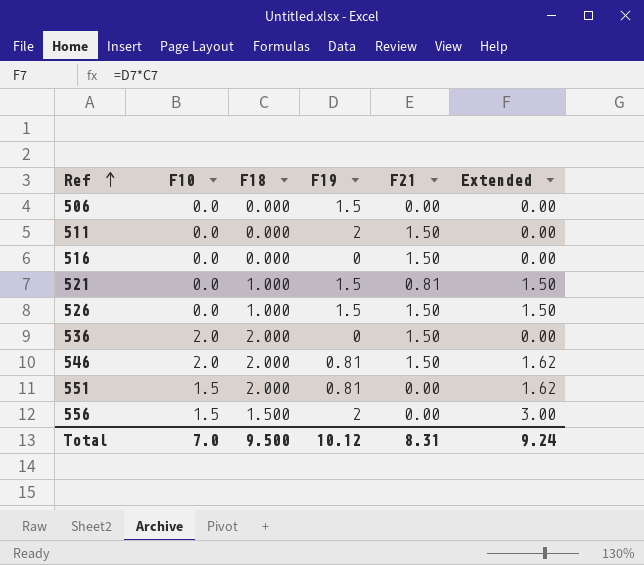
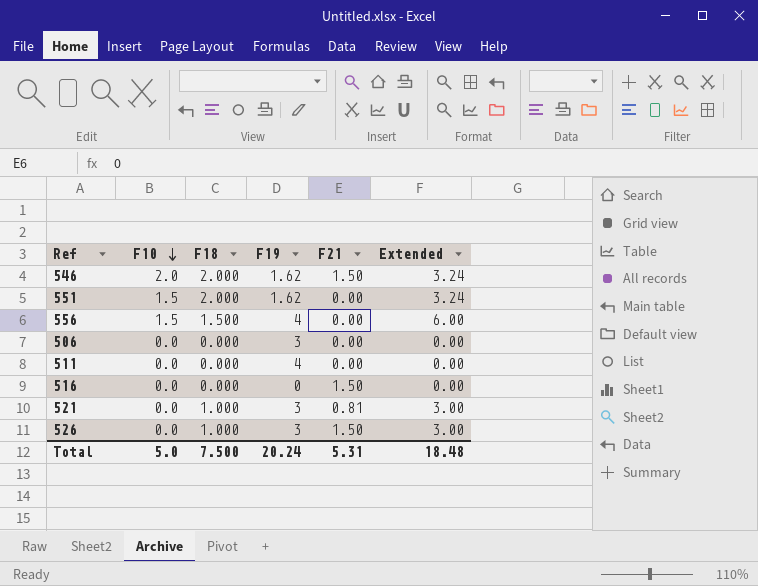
row order: Ref ascending -> F10 descending
row 536: 2.0 | 2.000 | 0 | 1.50 | 0.00 -> none
546 | F19: 0.81 -> 1.62
546 | Extended: 1.62 -> 3.24
551 | F19: 0.81 -> 1.62
551 | Extended: 1.62 -> 3.24
556 | F19: 2 -> 4
556 | Extended: 3.00 -> 6.00
506 | F19: 1.5 -> 3
511 | F19: 2 -> 4
511 | F21: 1.50 -> 0.00
521 | F19: 1.5 -> 3
521 | Extended: 1.50 -> 3.00
526 | F19: 1.5 -> 3
526 | Extended: 1.50 -> 3.00
Total | F10: 7.0 -> 5.0
Total | F18: 9.500 -> 7.500
Total | F19: 10.12 -> 20.24
Total | F21: 8.31 -> 5.31
Total | Extended: 9.24 -> 18.48

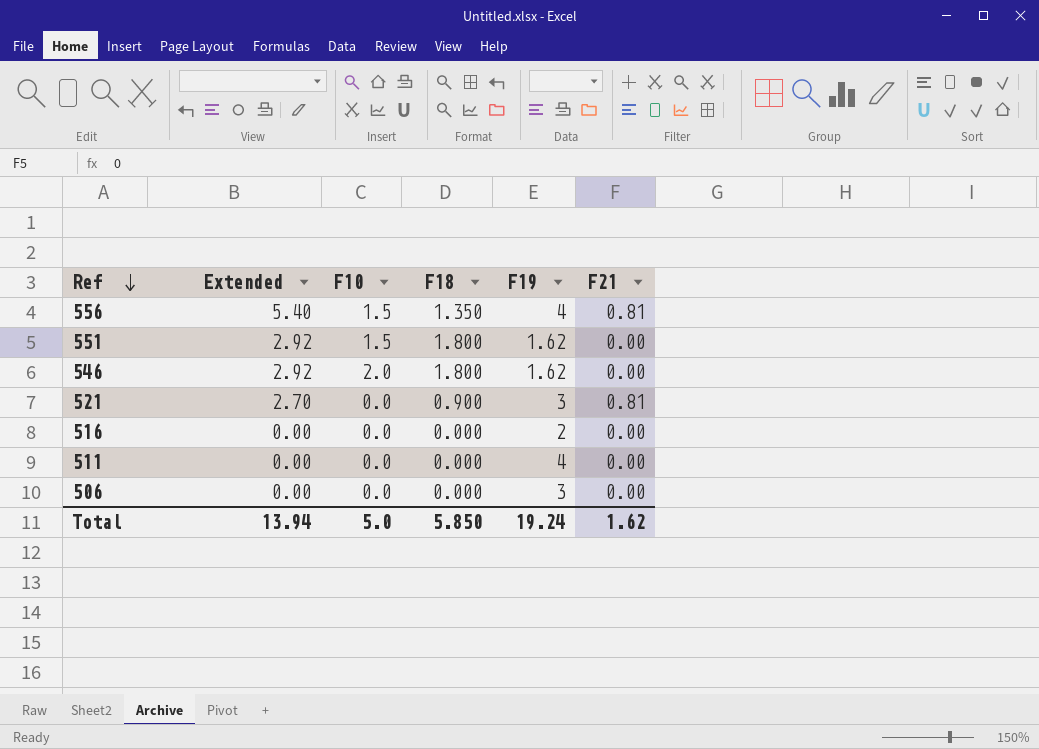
row order: F10 descending -> Ref descending
column Extended | position: 6 -> 2
row 526: 0.0 | 1.000 | 3 | 1.50 | 3.00 -> none
556 | Extended: 6.00 -> 5.40
556 | F18: 1.500 -> 1.350
556 | F21: 0.00 -> 0.81
551 | Extended: 3.24 -> 2.92
551 | F18: 2.000 -> 1.800
546 | Extended: 3.24 -> 2.92
546 | F18: 2.000 -> 1.800
546 | F21: 1.50 -> 0.00
521 | Extended: 3.00 -> 2.70
521 | F18: 1.000 -> 0.900
516 | F19: 0 -> 2
516 | F21: 1.50 -> 0.00
Total | Extended: 18.48 -> 13.94
Total | F18: 7.500 -> 5.850
Total | F19: 20.24 -> 19.24
Total | F21: 5.31 -> 1.62

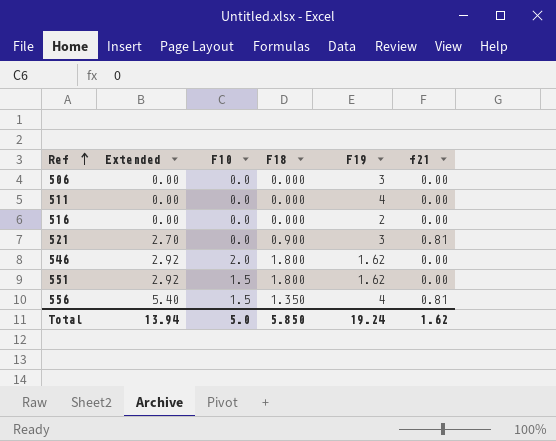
row order: Ref descending -> Ref ascending
column name: F21 -> f21

